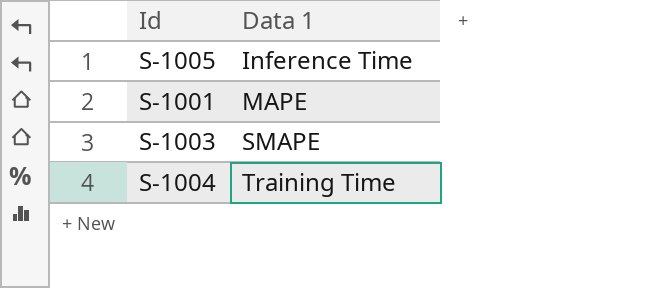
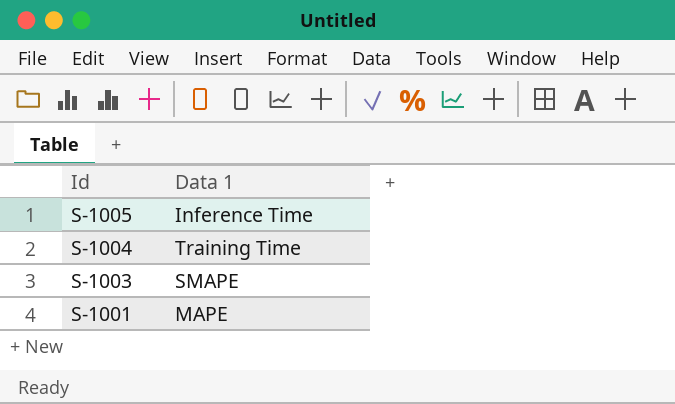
row order: Data 1 ascending -> Id descending

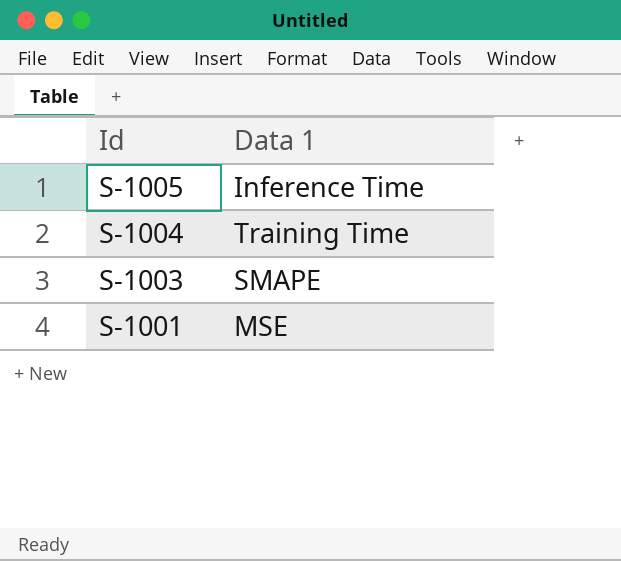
S-1001 | Data 1: MAPE -> MSE

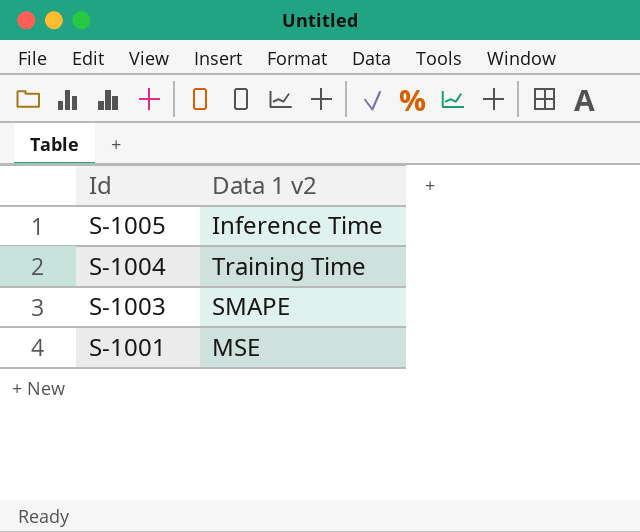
column name: Data 1 -> Data 1 v2

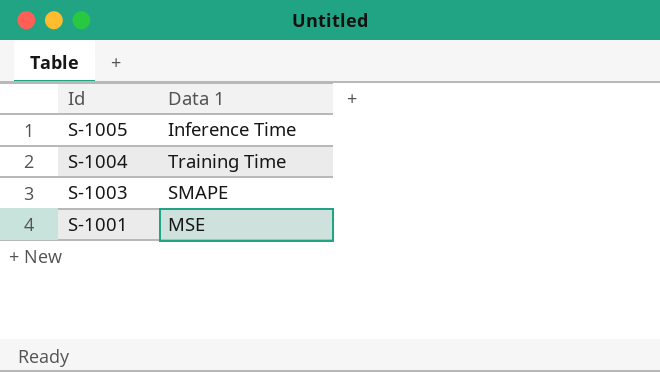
column name: Data 1 v2 -> Data 1

